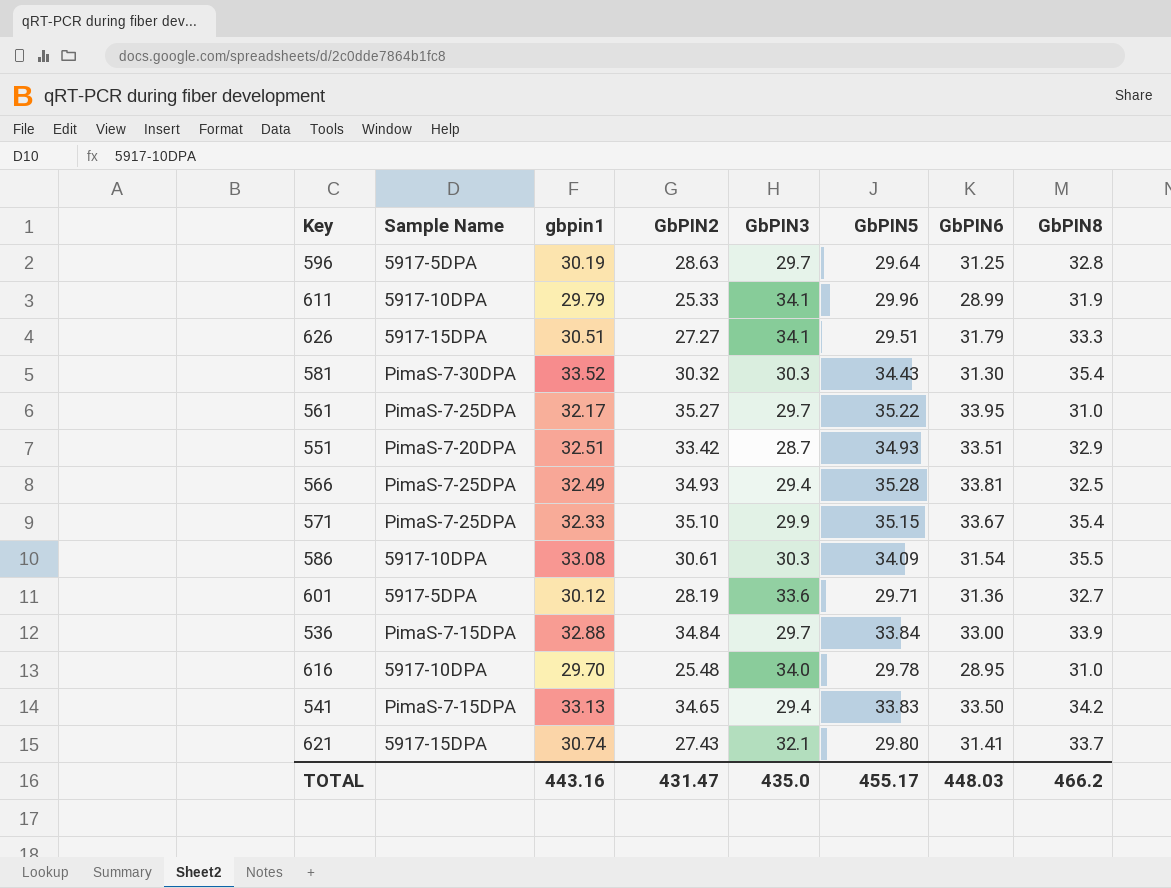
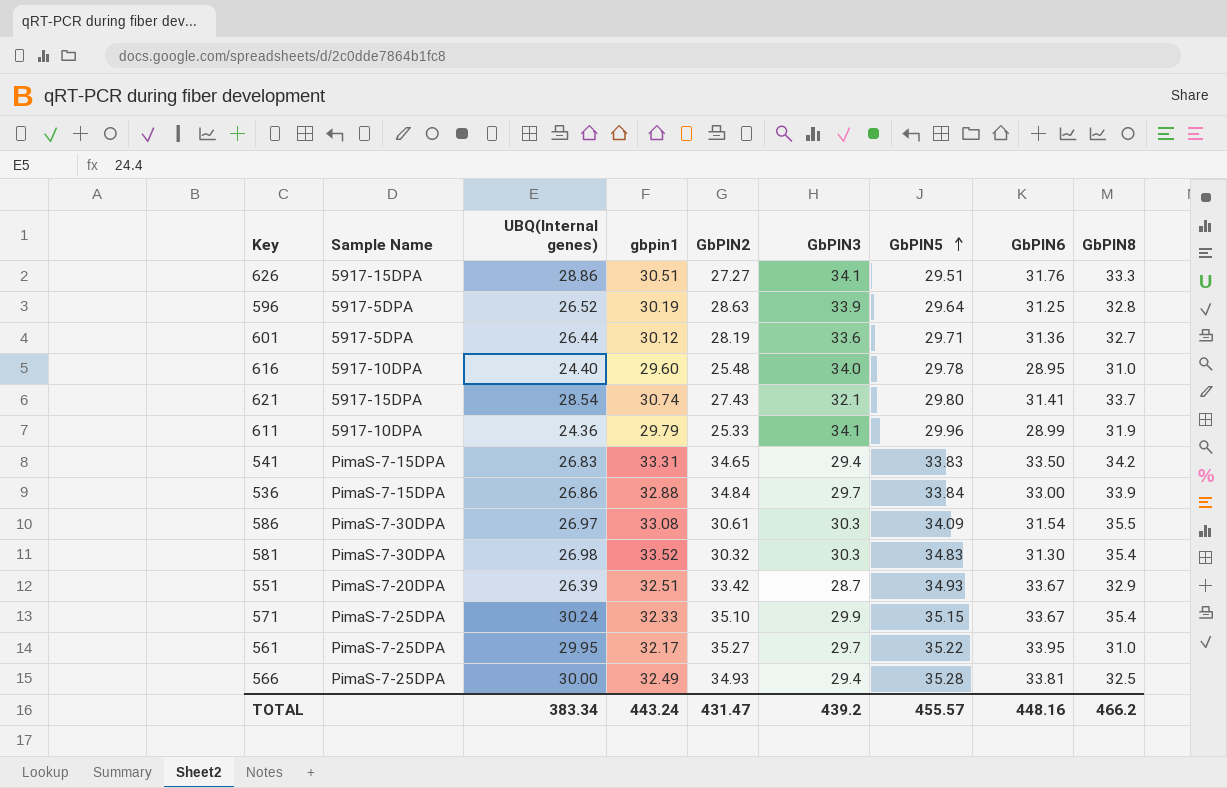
row order: none -> GbPIN5 ascending
column UBQ(Internal genes) | position: none -> 3
626 | GbPIN6: 31.79 -> 31.76
596 | GbPIN3: 29.7 -> 33.9
616 | gbpin1: 29.70 -> 29.60
541 | gbpin1: 33.13 -> 33.31
586 | Sample Name: 5917-10DPA -> PimaS-7-30DPA
581 | GbPIN5: 34.43 -> 34.83
551 | GbPIN6: 33.51 -> 33.67
TOTAL | gbpin1: 443.16 -> 443.24
TOTAL | GbPIN3: 435.0 -> 439.2
TOTAL | GbPIN5: 455.17 -> 455.57
TOTAL | GbPIN6: 448.03 -> 448.16

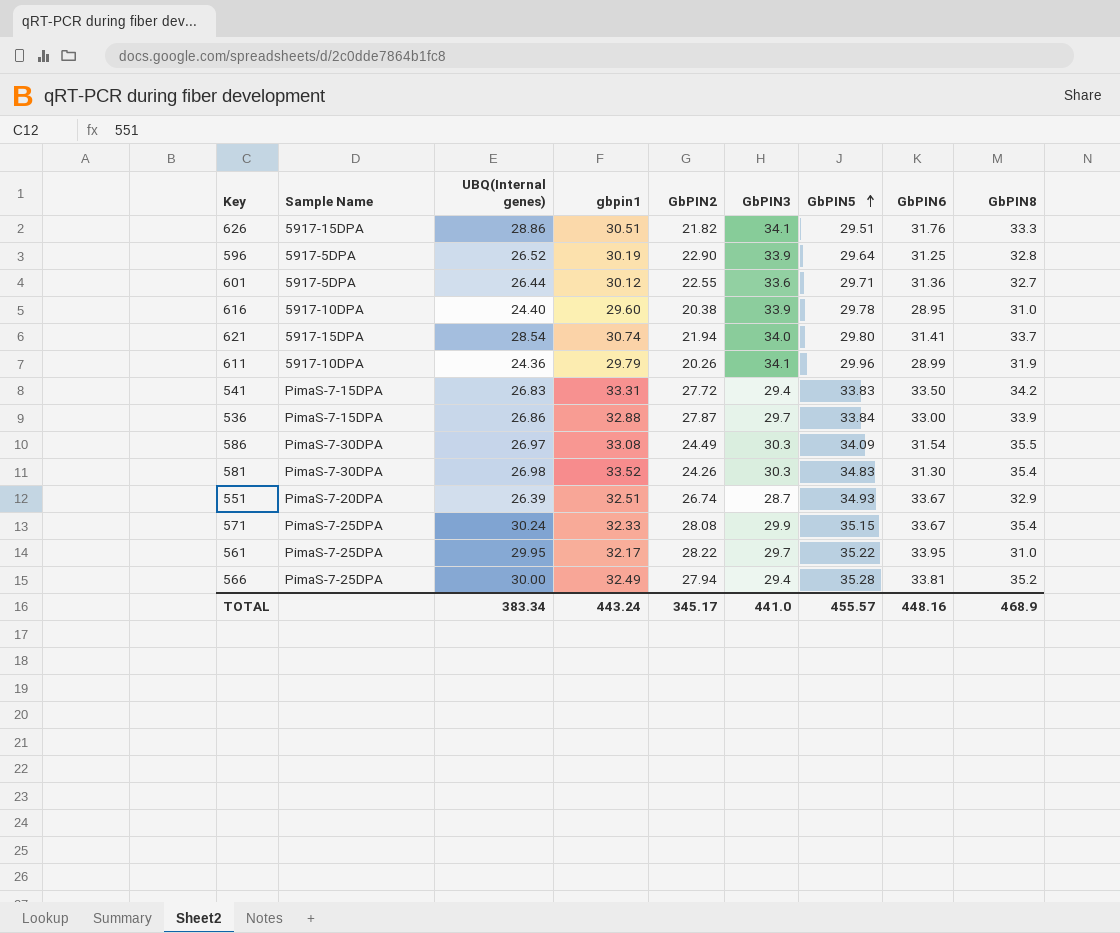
626 | GbPIN2: 27.27 -> 21.82
596 | GbPIN2: 28.63 -> 22.90
601 | GbPIN2: 28.19 -> 22.55
616 | GbPIN2: 25.48 -> 20.38
616 | GbPIN3: 34.0 -> 33.9
621 | GbPIN2: 27.43 -> 21.94
621 | GbPIN3: 32.1 -> 34.0
611 | GbPIN2: 25.33 -> 20.26
541 | GbPIN2: 34.65 -> 27.72
536 | GbPIN2: 34.84 -> 27.87
586 | GbPIN2: 30.61 -> 24.49
581 | GbPIN2: 30.32 -> 24.26
551 | GbPIN2: 33.42 -> 26.74
571 | GbPIN2: 35.10 -> 28.08
561 | GbPIN2: 35.27 -> 28.22
566 | GbPIN2: 34.93 -> 27.94
566 | GbPIN8: 32.5 -> 35.2
TOTAL | GbPIN2: 431.47 -> 345.17
TOTAL | GbPIN3: 439.2 -> 441.0
TOTAL | GbPIN8: 466.2 -> 468.9

